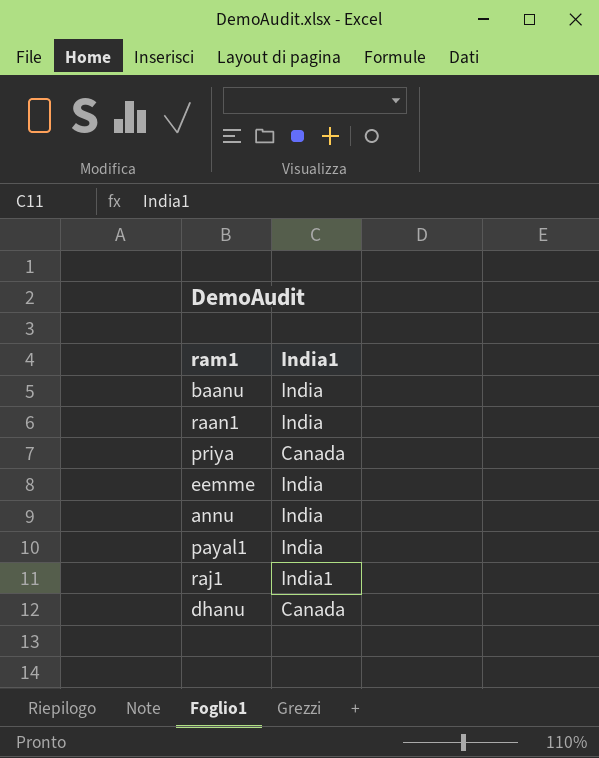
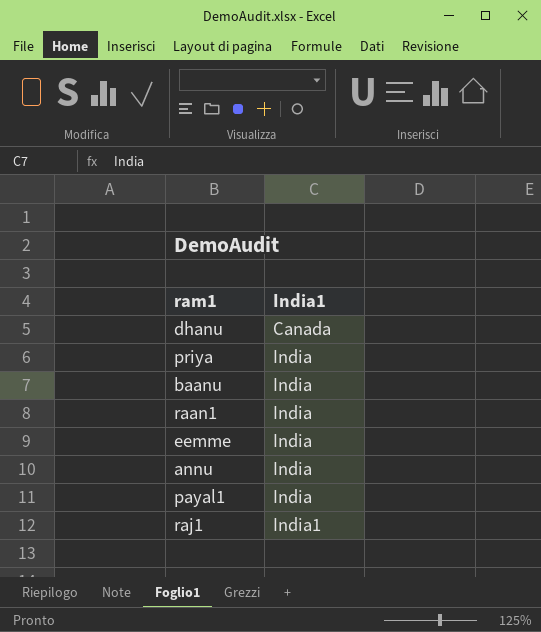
row order: none -> India1 ascending
priya | India1: Canada -> India

